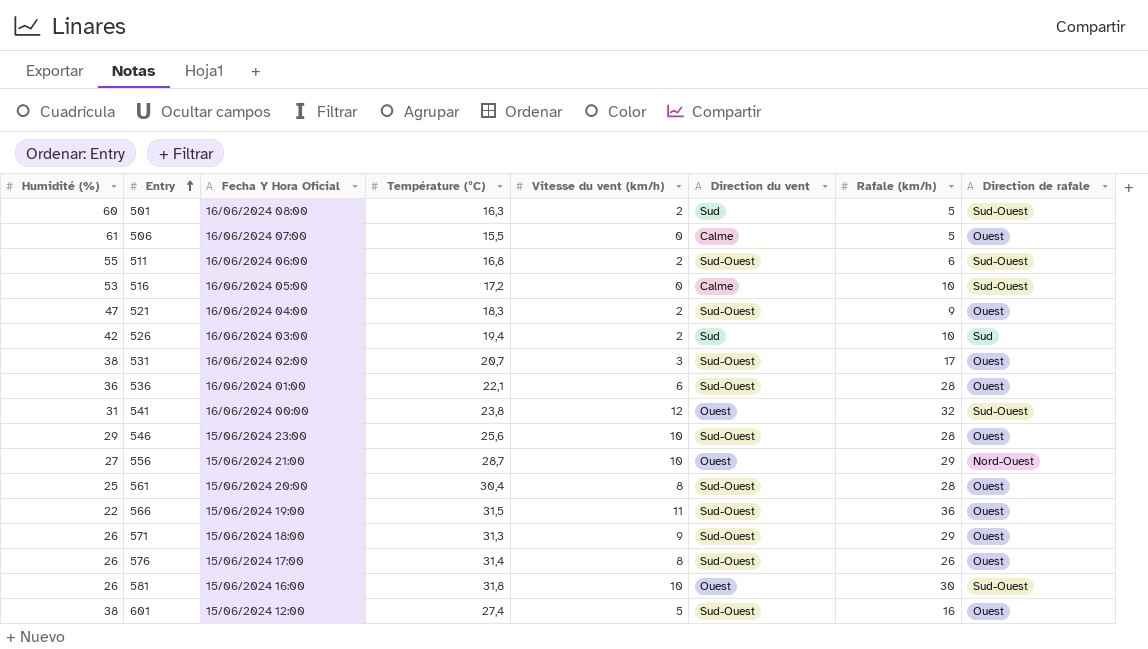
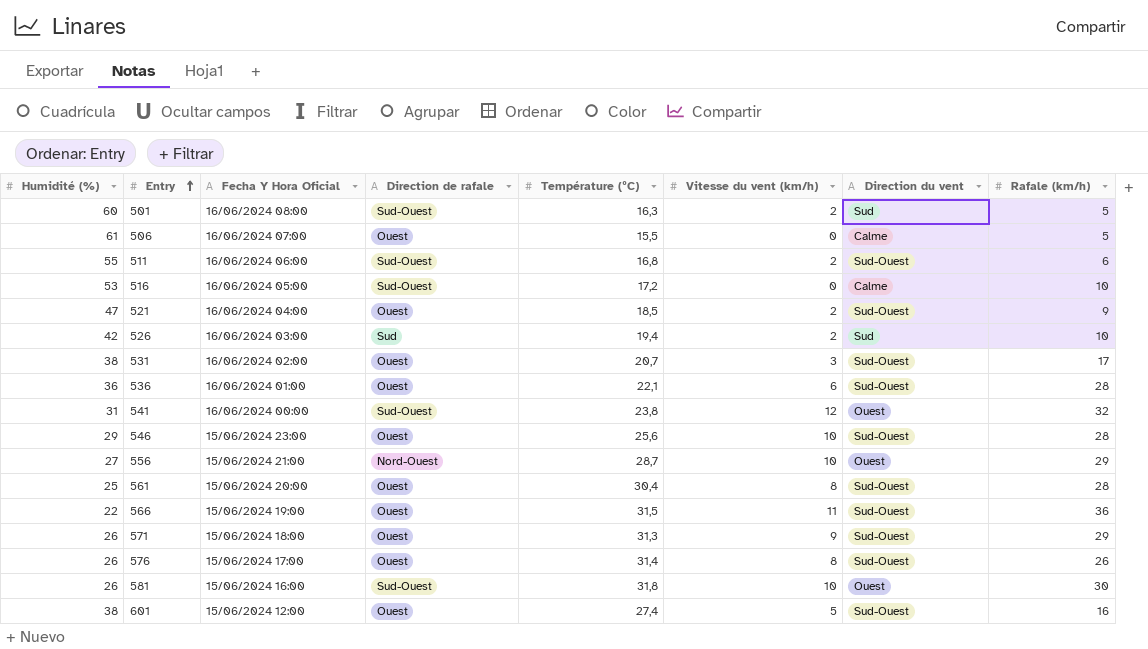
column Direction de rafale | position: 8 -> 4
521 | Température (ºC): 18,3 -> 18,5

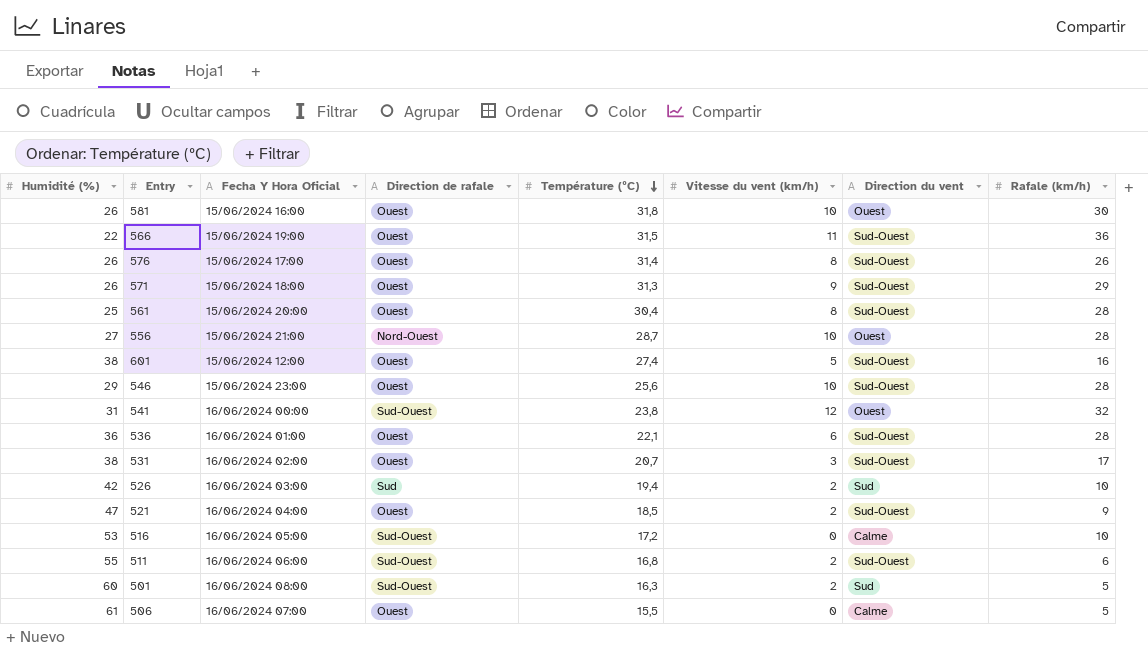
row order: Entry ascending -> Température (ºC) descending
581 | Direction de rafale: Sud-Ouest -> Ouest
556 | Rafale (km/h): 29 -> 28

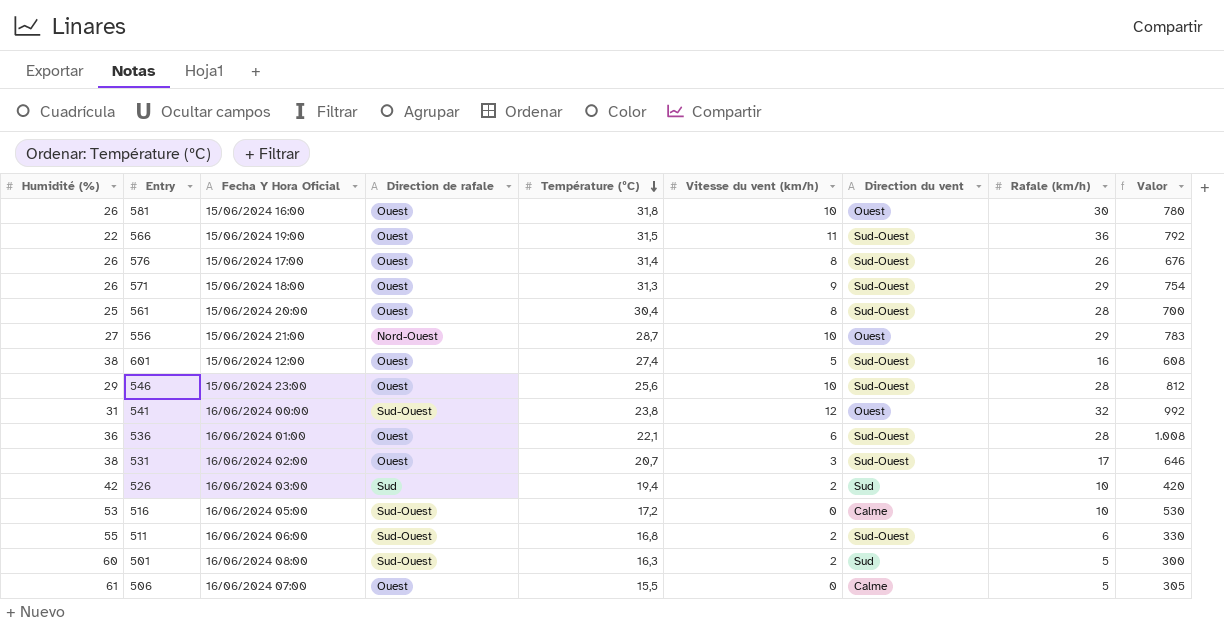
column Valor | formula: none -> [Humidité (%)] * [Rafale (km/h)]
row 521: 47 | 16/06/2024 04:00 | Ouest | 18,5 | 2 | Sud-Ouest | 9 -> none
556 | Rafale (km/h): 28 -> 29

